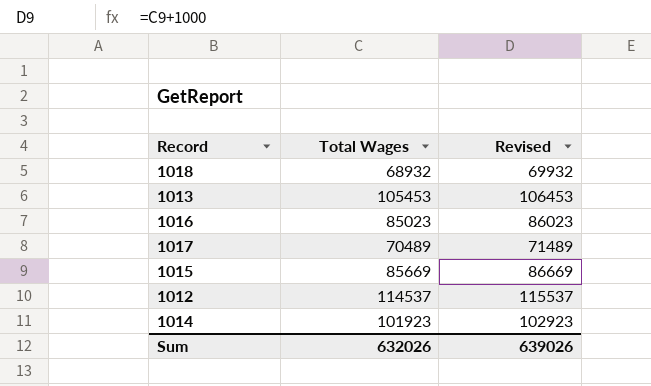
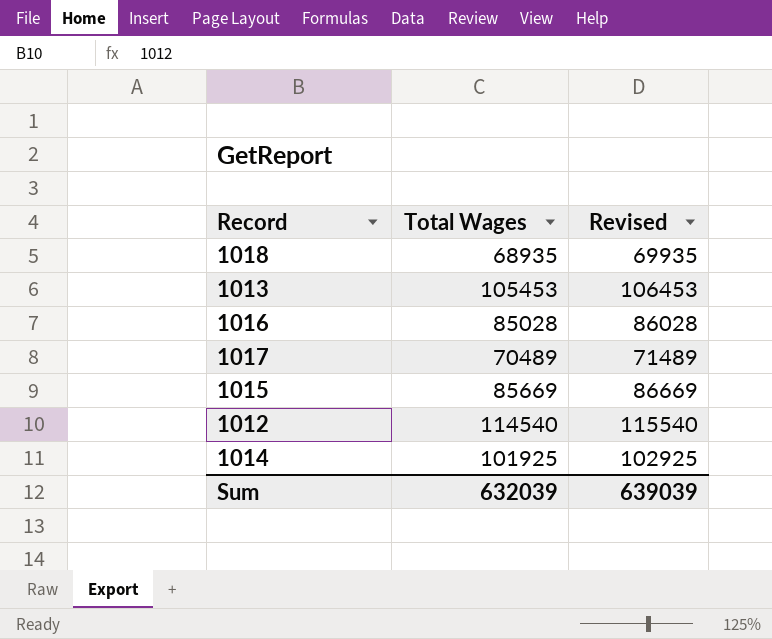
1018 | Total Wages: 68932 -> 68935
1018 | Revised: 69932 -> 69935
1016 | Total Wages: 85023 -> 85028
1016 | Revised: 86023 -> 86028
1012 | Total Wages: 114537 -> 114540
1012 | Revised: 115537 -> 115540
1014 | Total Wages: 101923 -> 101925
1014 | Revised: 102923 -> 102925
Sum | Total Wages: 632026 -> 632039
Sum | Revised: 639026 -> 639039

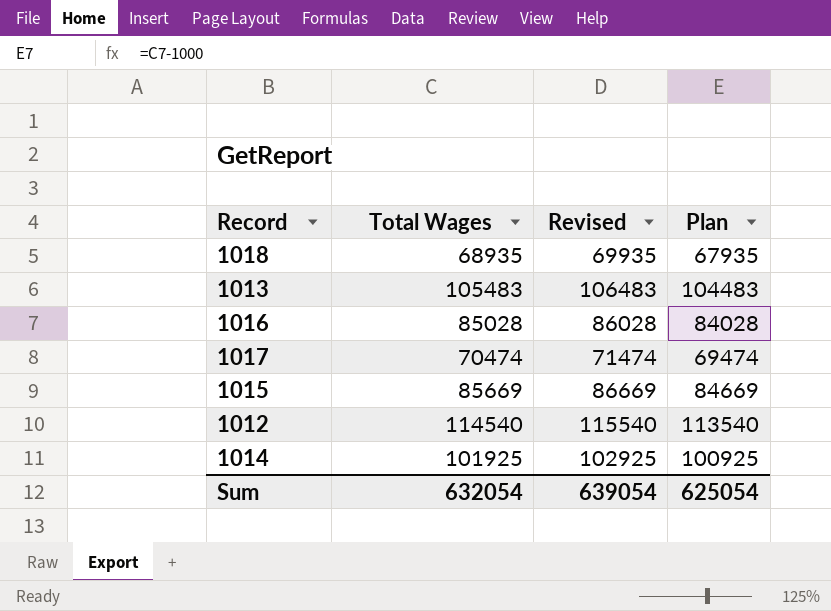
column Plan | formula: none -> [Total Wages] - 1000
1013 | Total Wages: 105453 -> 105483
1013 | Revised: 106453 -> 106483
1017 | Total Wages: 70489 -> 70474
1017 | Revised: 71489 -> 71474
Sum | Total Wages: 632039 -> 632054
Sum | Revised: 639039 -> 639054

